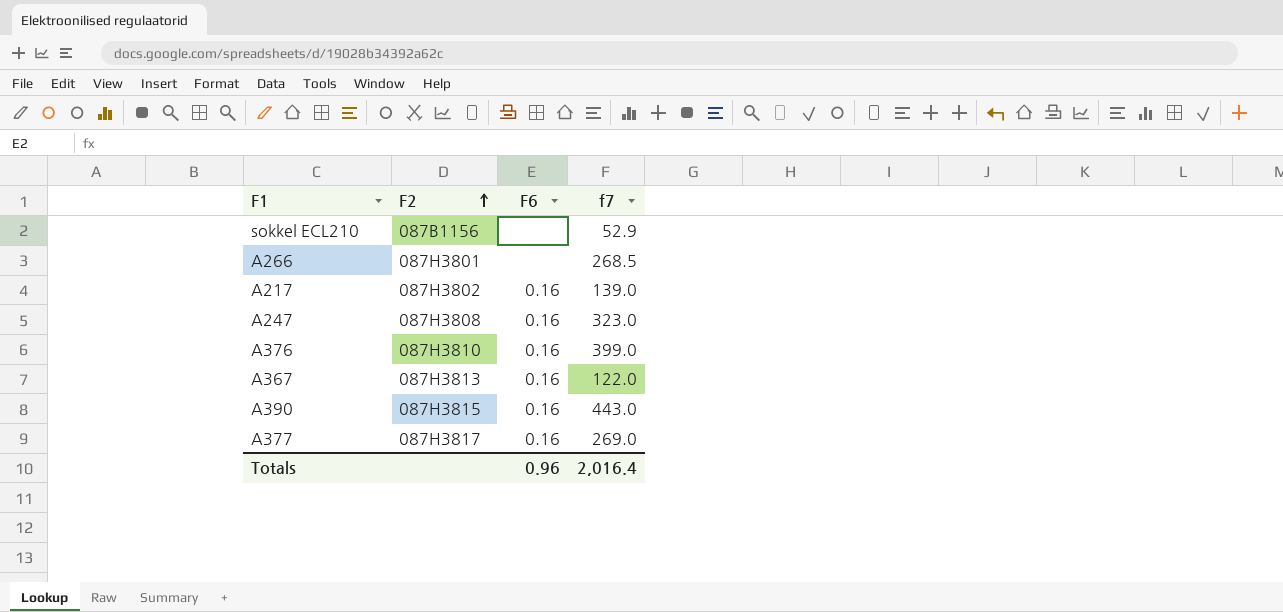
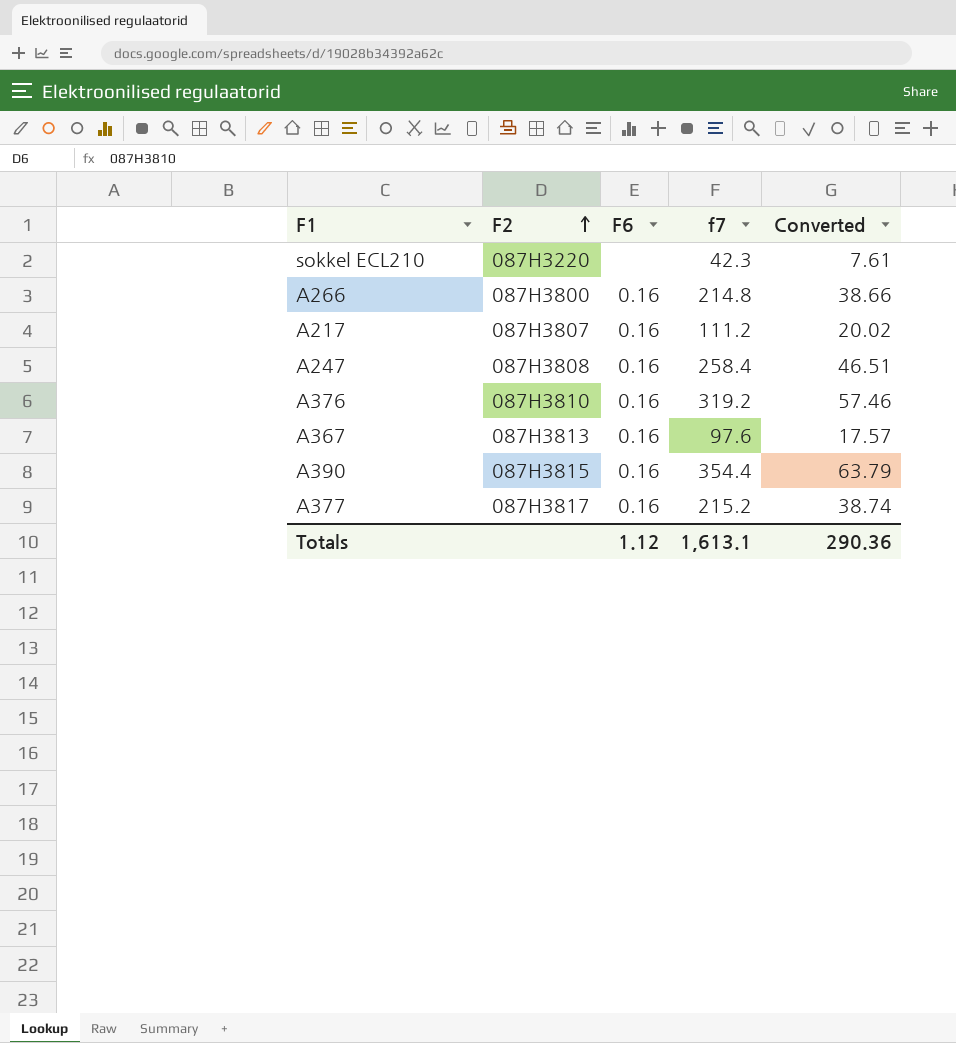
column Converted | formula: none -> [f7] * 0.18
sokkel ECL210 | F2: 087B1156 -> 087H3220
sokkel ECL210 | f7: 52.9 -> 42.3
A266 | F2: 087H3801 -> 087H3800
A266 | F6: none -> 0.16
A266 | f7: 268.5 -> 214.8
A217 | F2: 087H3802 -> 087H3807
A217 | f7: 139.0 -> 111.2
A247 | f7: 323.0 -> 258.4
A376 | f7: 399.0 -> 319.2
A367 | f7: 122.0 -> 97.6
A390 | f7: 443.0 -> 354.4
A377 | f7: 269.0 -> 215.2
Totals | F6: 0.96 -> 1.12
Totals | f7: 2,016.4 -> 1,613.1

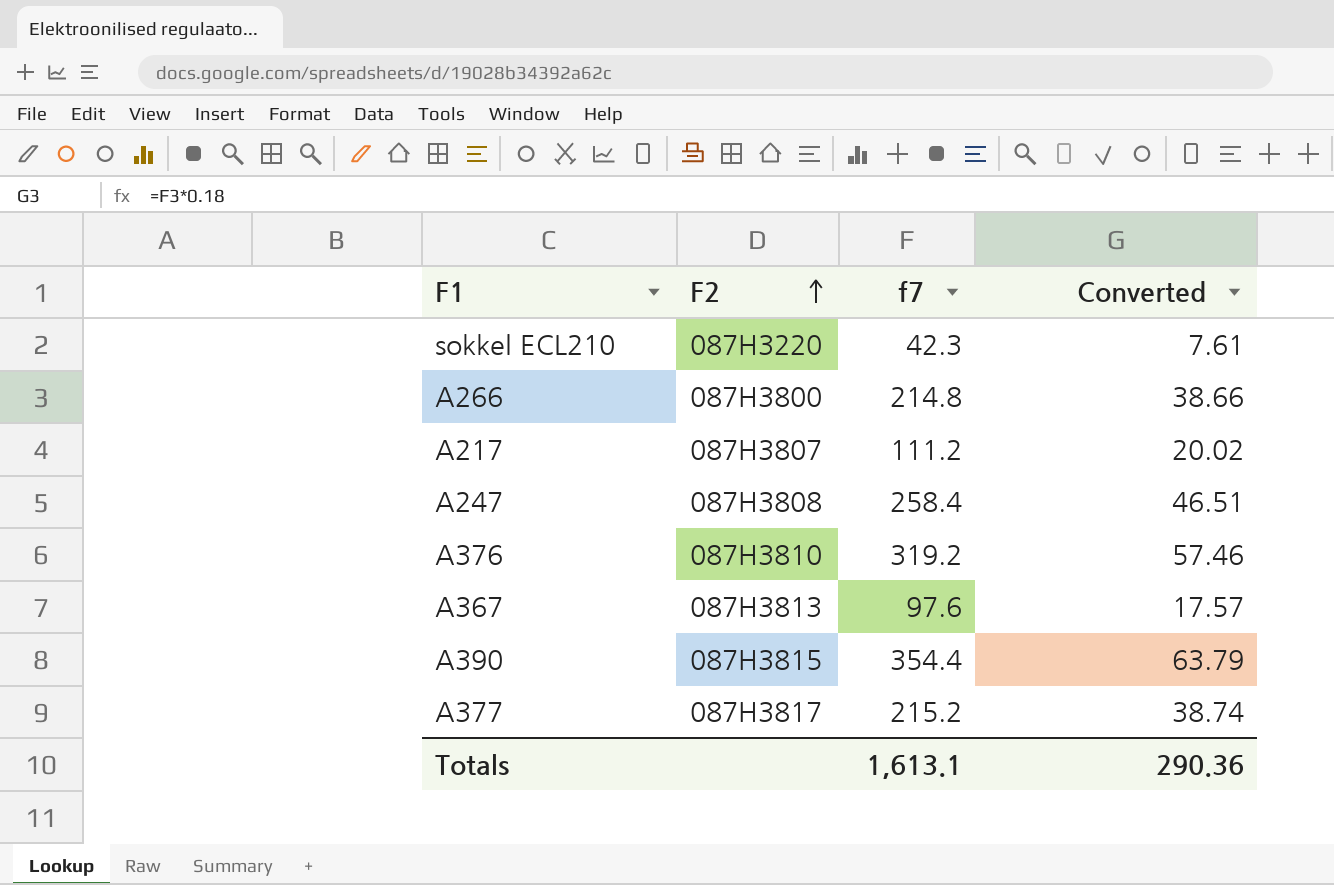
column F6 | position: 3 -> none

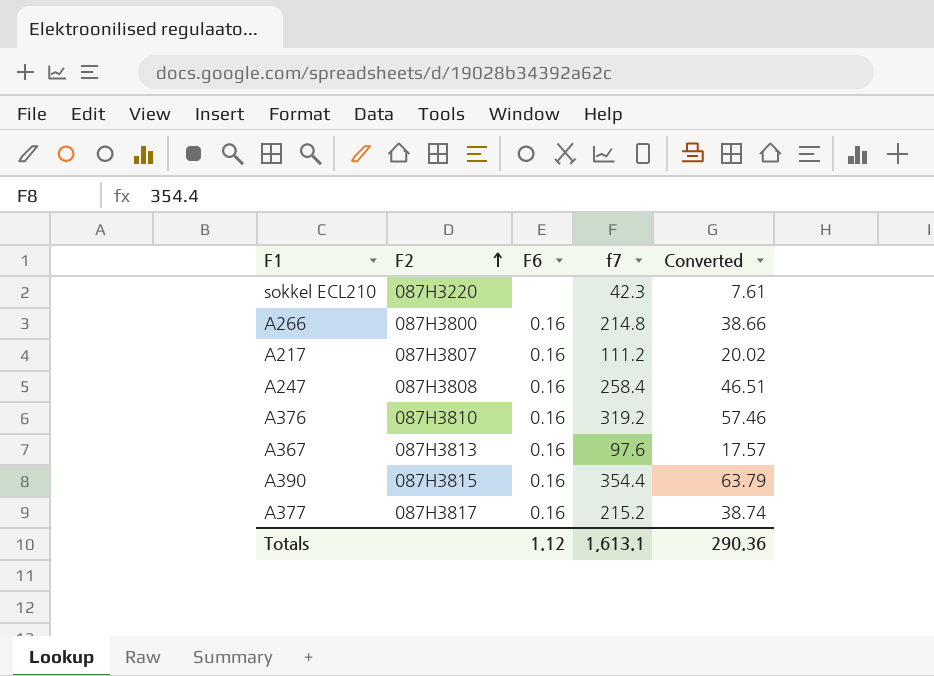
column F6 | position: none -> 3

